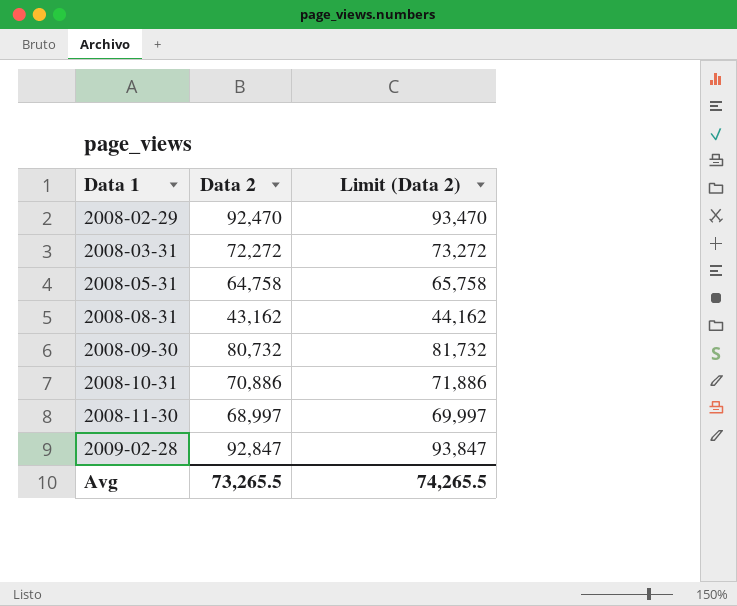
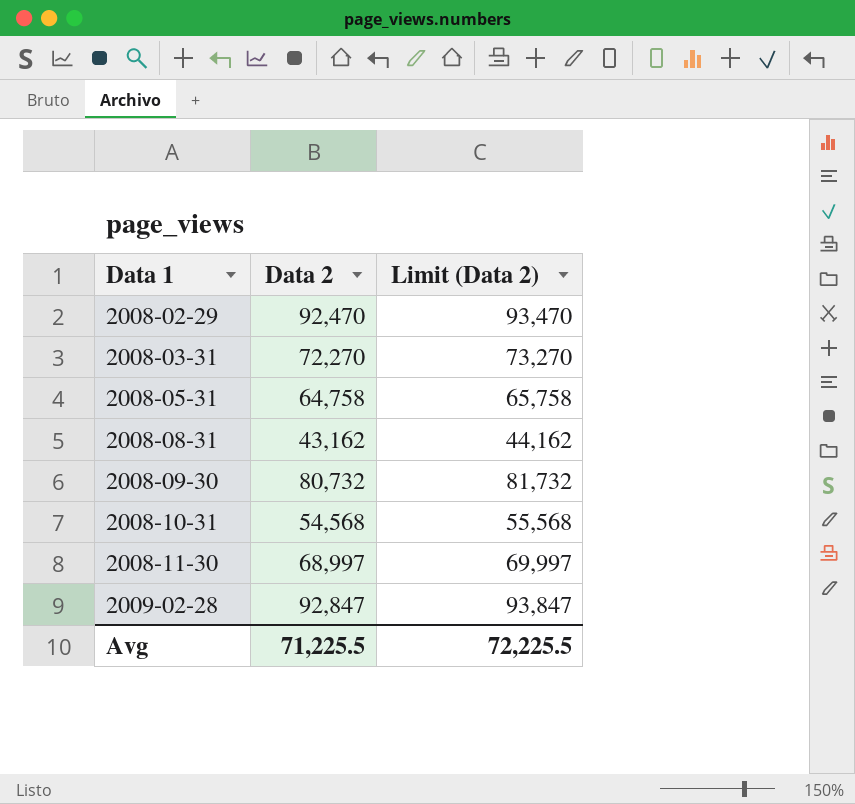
2008-03-31 | Data 2: 72,272 -> 72,270
2008-03-31 | Limit (Data 2): 73,272 -> 73,270
2008-10-31 | Data 2: 70,886 -> 54,568
2008-10-31 | Limit (Data 2): 71,886 -> 55,568
Avg | Data 2: 73,265.5 -> 71,225.5
Avg | Limit (Data 2): 74,265.5 -> 72,225.5

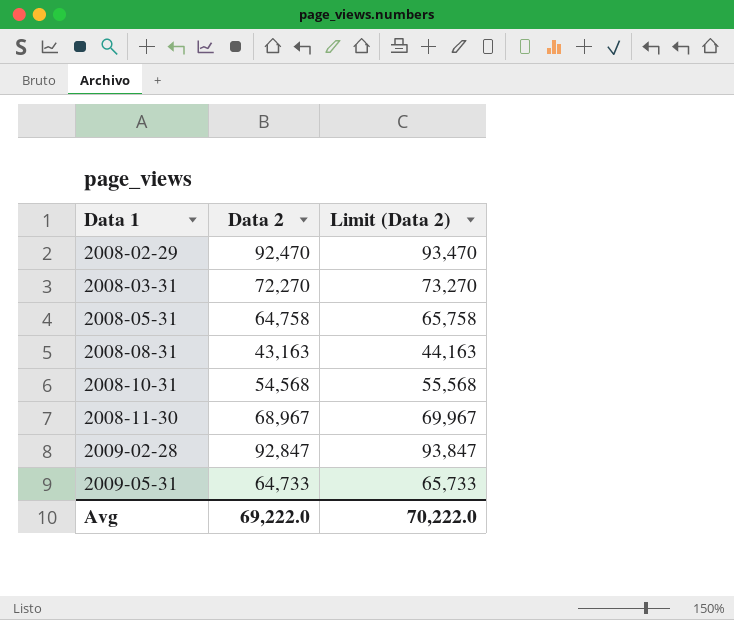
row 2008-09-30: 80,732 | 81,732 -> none
2008-08-31 | Data 2: 43,162 -> 43,163
2008-08-31 | Limit (Data 2): 44,162 -> 44,163
2008-11-30 | Data 2: 68,997 -> 68,967
2008-11-30 | Limit (Data 2): 69,997 -> 69,967
row 2009-05-31: none -> 64,733 | 65,733
Avg | Data 2: 71,225.5 -> 69,222.0
Avg | Limit (Data 2): 72,225.5 -> 70,222.0

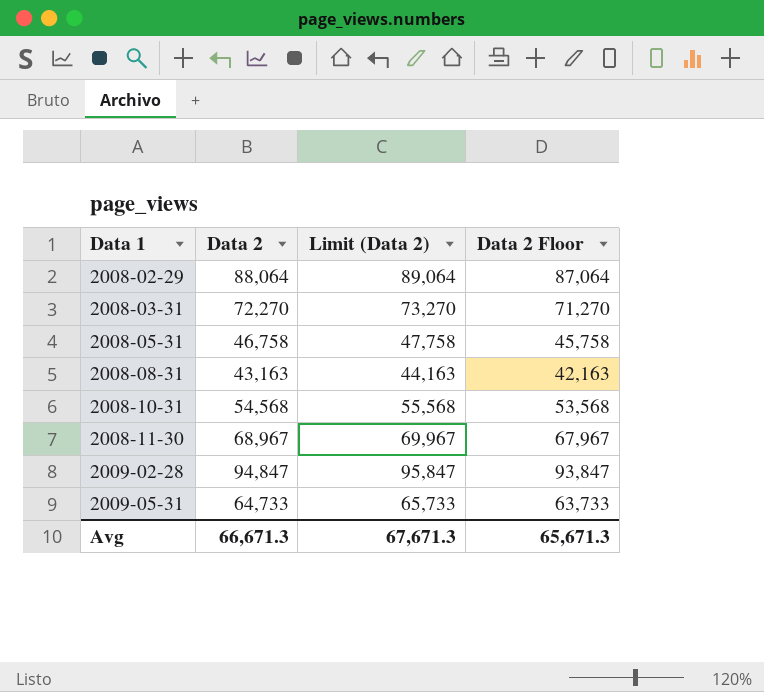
column Data 2 Floor | formula: none -> [Data 2] - 1000
2008-02-29 | Data 2: 92,470 -> 88,064
2008-02-29 | Limit (Data 2): 93,470 -> 89,064
2008-05-31 | Data 2: 64,758 -> 46,758
2008-05-31 | Limit (Data 2): 65,758 -> 47,758
2009-02-28 | Data 2: 92,847 -> 94,847
2009-02-28 | Limit (Data 2): 93,847 -> 95,847
Avg | Data 2: 69,222.0 -> 66,671.3
Avg | Limit (Data 2): 70,222.0 -> 67,671.3

